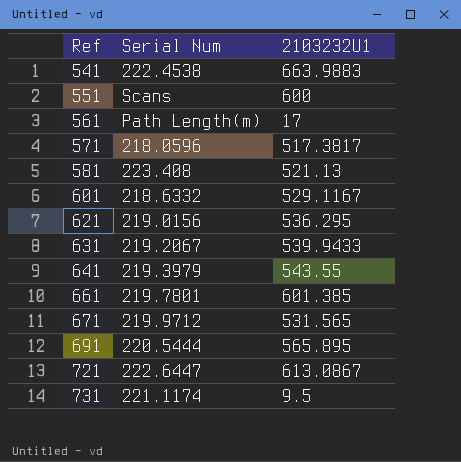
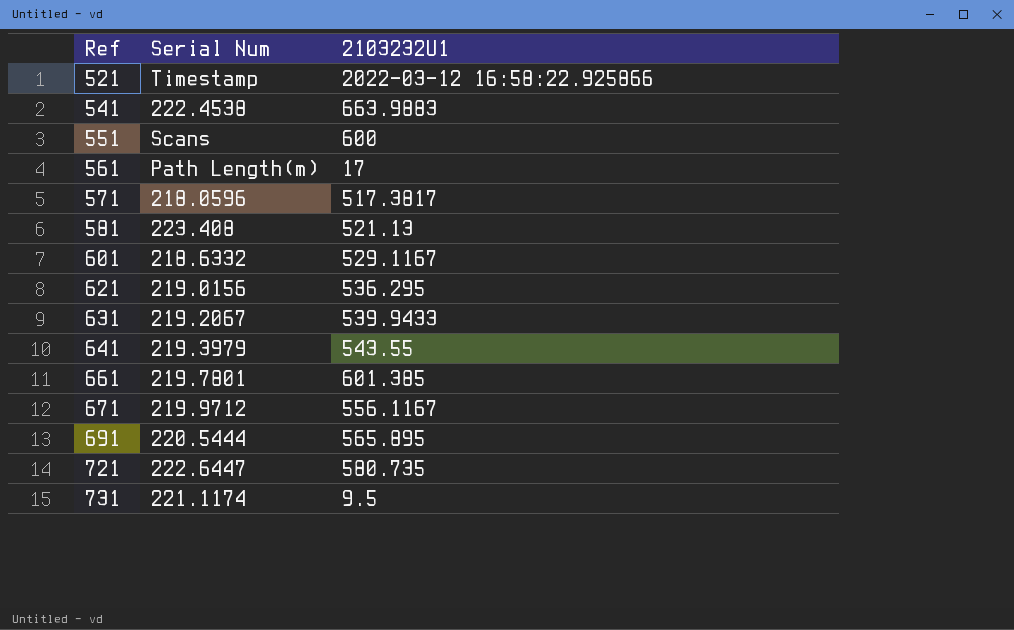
row 521: none -> Timestamp | 2022-03-12 16:58:22.925866
671 | 2103232U1: 531.565 -> 556.1167
721 | 2103232U1: 613.0867 -> 580.735

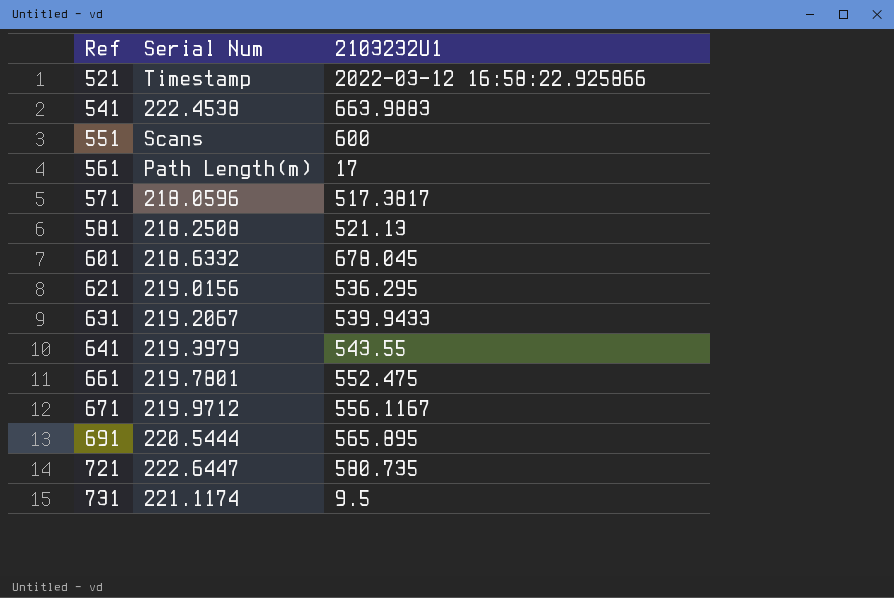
581 | Serial Num: 223.408 -> 218.2508
601 | 2103232U1: 529.1167 -> 678.045
661 | 2103232U1: 601.385 -> 552.475

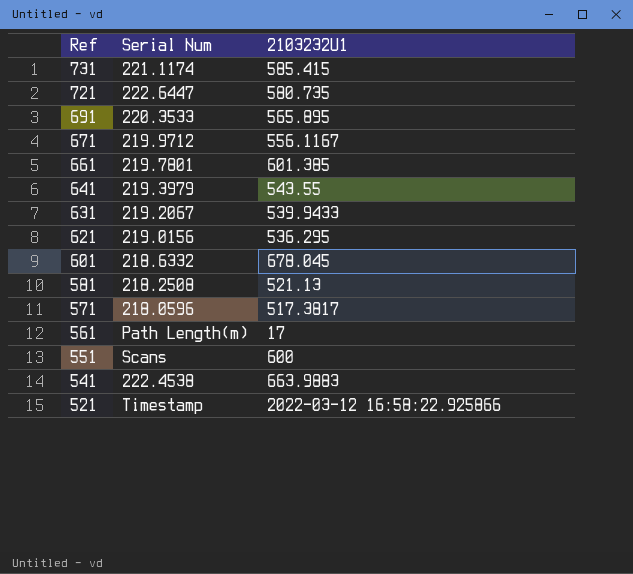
row order: Ref ascending -> Ref descending
731 | 2103232U1: 9.5 -> 585.415
691 | Serial Num: 220.5444 -> 220.3533
661 | 2103232U1: 552.475 -> 601.385

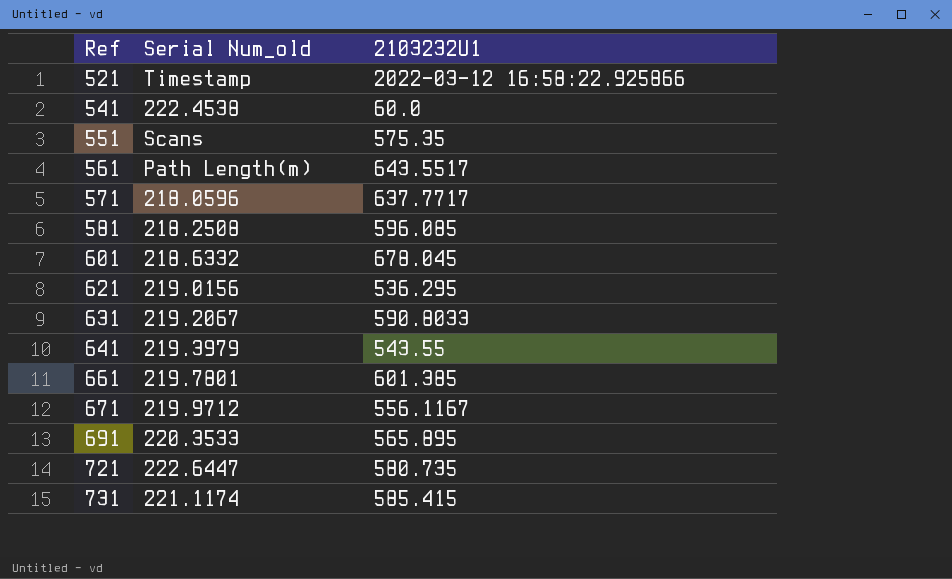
row order: Ref descending -> Ref ascending
column name: Serial Num -> Serial Num_old
541 | 2103232U1: 663.9883 -> 60.0
551 | 2103232U1: 600 -> 575.35
561 | 2103232U1: 17 -> 643.5517
571 | 2103232U1: 517.3817 -> 637.7717
581 | 2103232U1: 521.13 -> 596.085
631 | 2103232U1: 539.9433 -> 590.8033

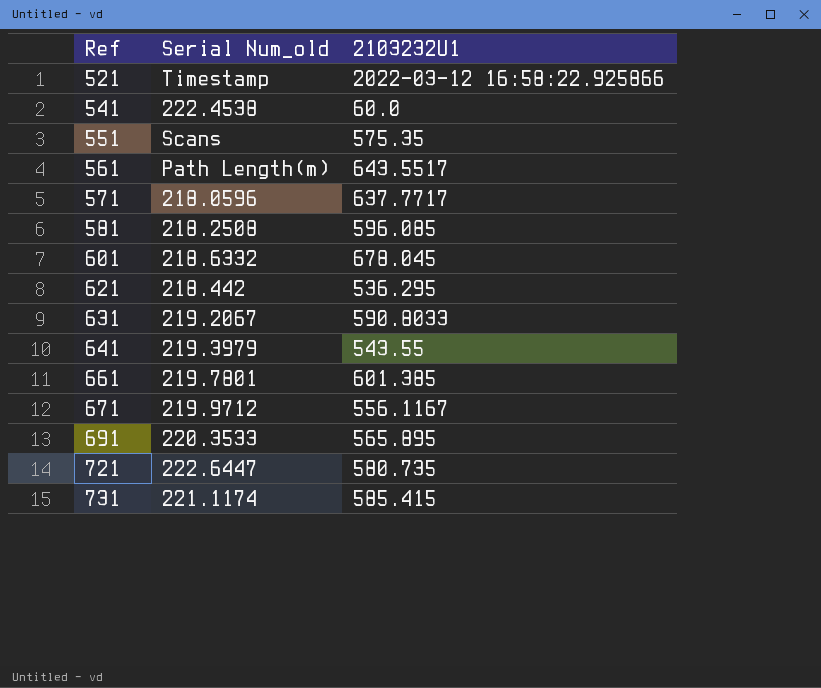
621 | Serial Num_old: 219.0156 -> 218.442

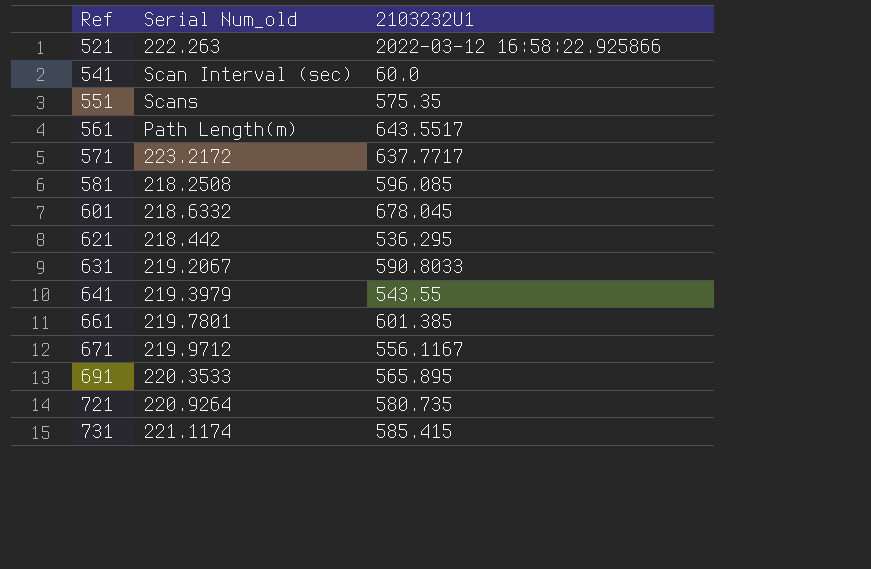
521 | Serial Num_old: Timestamp -> 222.263
541 | Serial Num_old: 222.4538 -> Scan Interval (sec)
571 | Serial Num_old: 218.0596 -> 223.2172
721 | Serial Num_old: 222.6447 -> 220.9264

